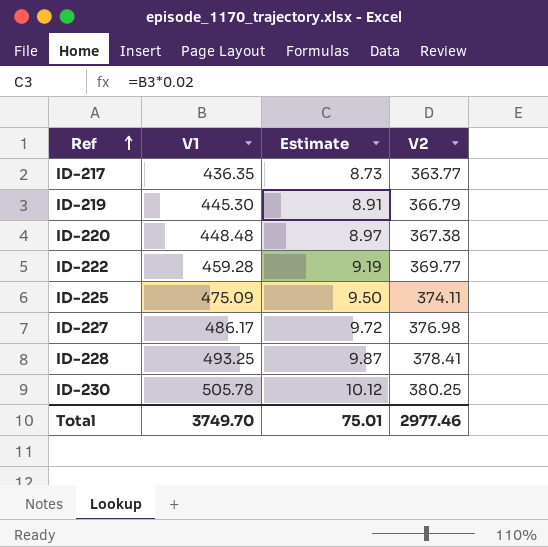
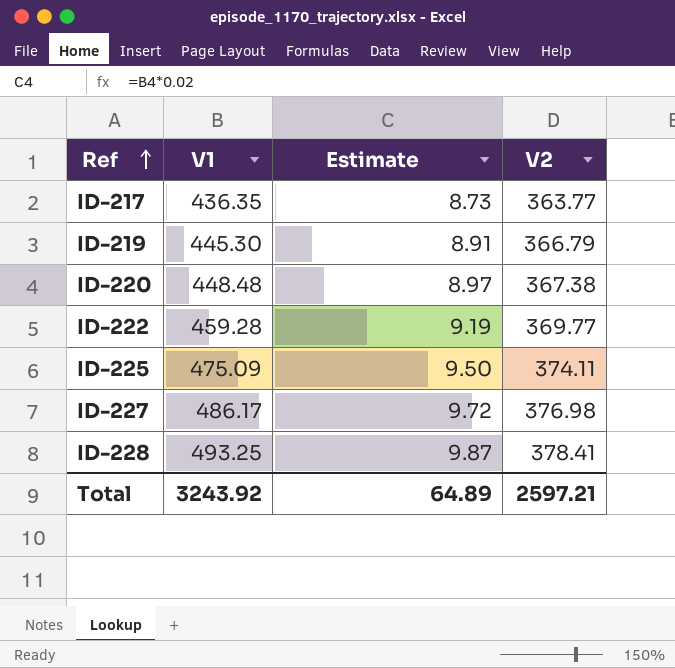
row ID-230: 505.78 | 10.12 | 380.25 -> none
Total | V1: 3749.70 -> 3243.92
Total | Estimate: 75.01 -> 64.89
Total | V2: 2977.46 -> 2597.21

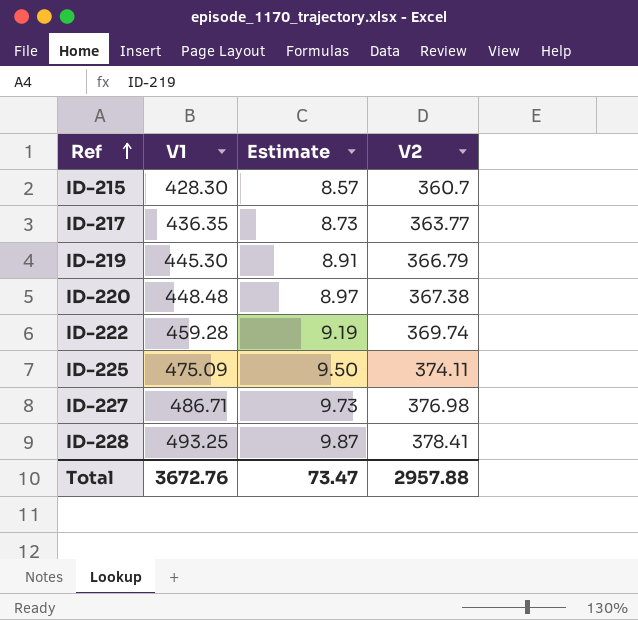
row ID-215: none -> 428.30 | 8.57 | 360.7
ID-222 | V2: 369.77 -> 369.74
ID-227 | V1: 486.17 -> 486.71
ID-227 | Estimate: 9.72 -> 9.73
Total | V1: 3243.92 -> 3672.76
Total | Estimate: 64.89 -> 73.47
Total | V2: 2597.21 -> 2957.88

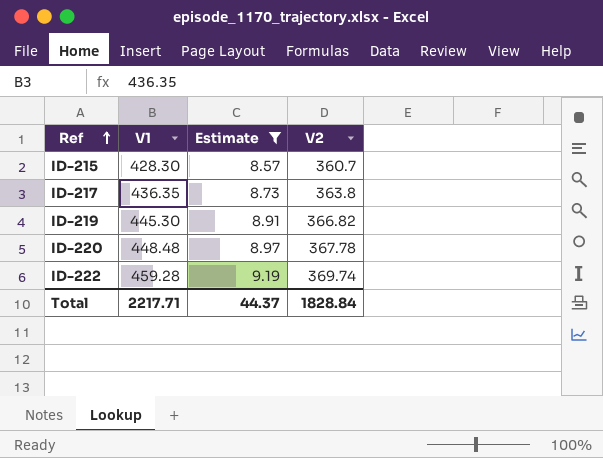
filter: none -> Estimate <= 9.19
ID-217 | V2: 363.77 -> 363.8
ID-219 | V2: 366.79 -> 366.82
ID-220 | V2: 367.38 -> 367.78
Total | V1: 3672.76 -> 2217.71
Total | Estimate: 73.47 -> 44.37
Total | V2: 2957.88 -> 1828.84

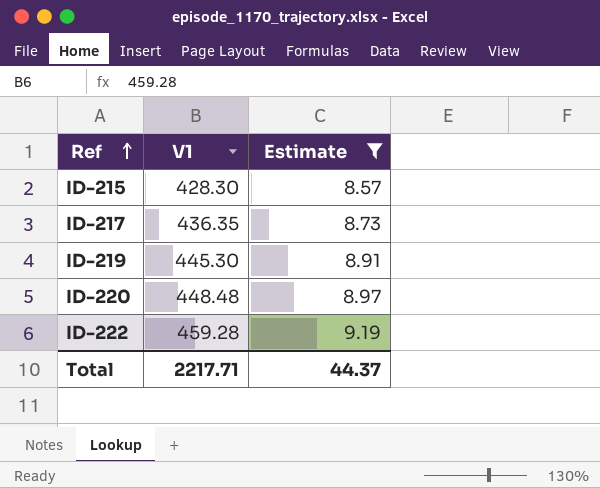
column V2 | position: 4 -> none

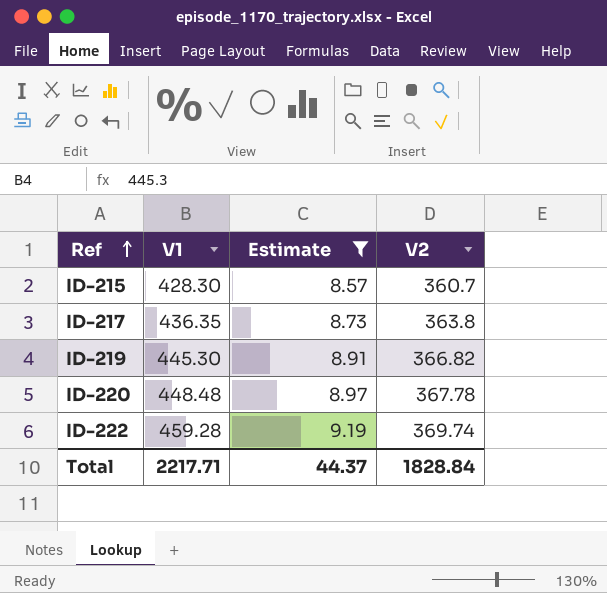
column V2 | position: none -> 4

